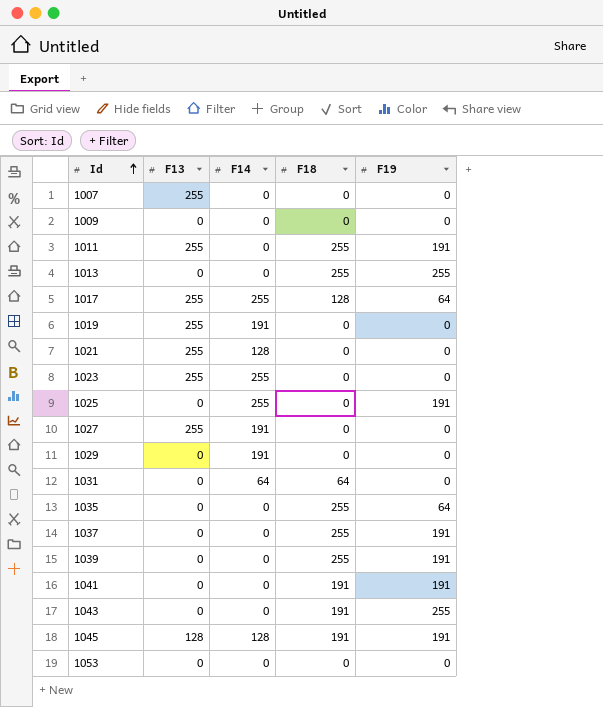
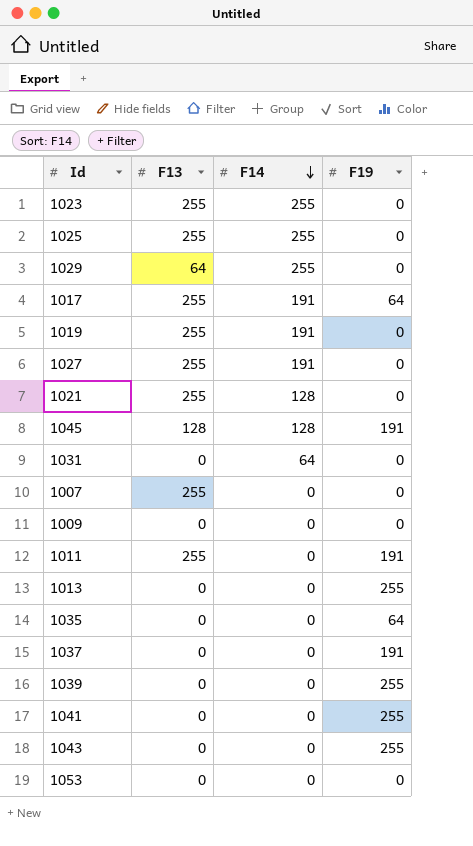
row order: Id ascending -> F14 descending
column F18 | position: 4 -> none
1025 | F13: 0 -> 255
1025 | F19: 191 -> 0
1029 | F13: 0 -> 64
1029 | F14: 191 -> 255
1017 | F14: 255 -> 191
1039 | F19: 191 -> 255
1041 | F19: 191 -> 255

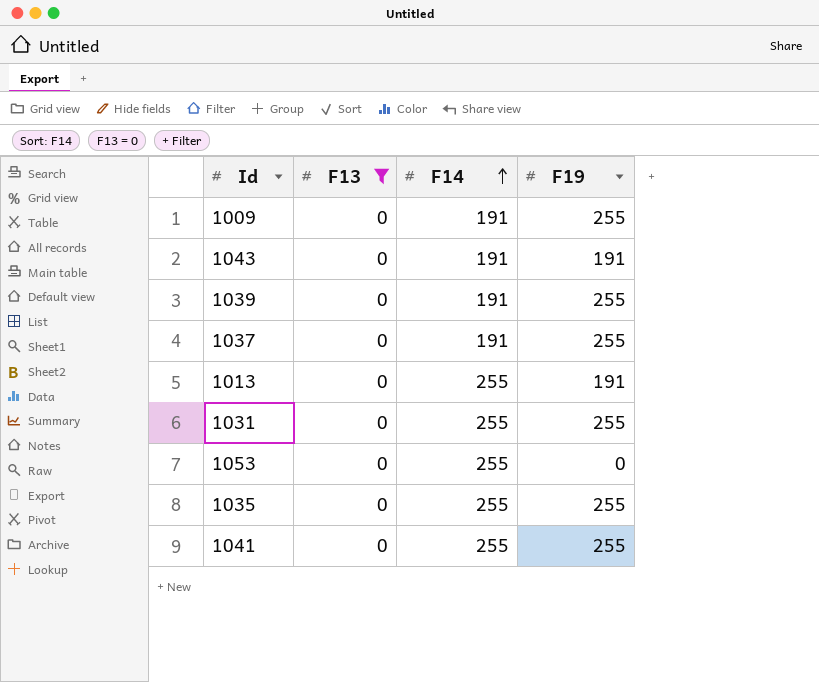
filter: none -> F13 = 0
row order: F14 descending -> F14 ascending
1009 | F14: 0 -> 191
1009 | F19: 0 -> 255
1043 | F14: 0 -> 191
1043 | F19: 255 -> 191
1039 | F14: 0 -> 191
1037 | F14: 0 -> 191
1037 | F19: 191 -> 255
1013 | F14: 0 -> 255
1013 | F19: 255 -> 191
1031 | F14: 64 -> 255
1031 | F19: 0 -> 255
1053 | F14: 0 -> 255
1035 | F14: 0 -> 255
1035 | F19: 64 -> 255
1041 | F14: 0 -> 255

